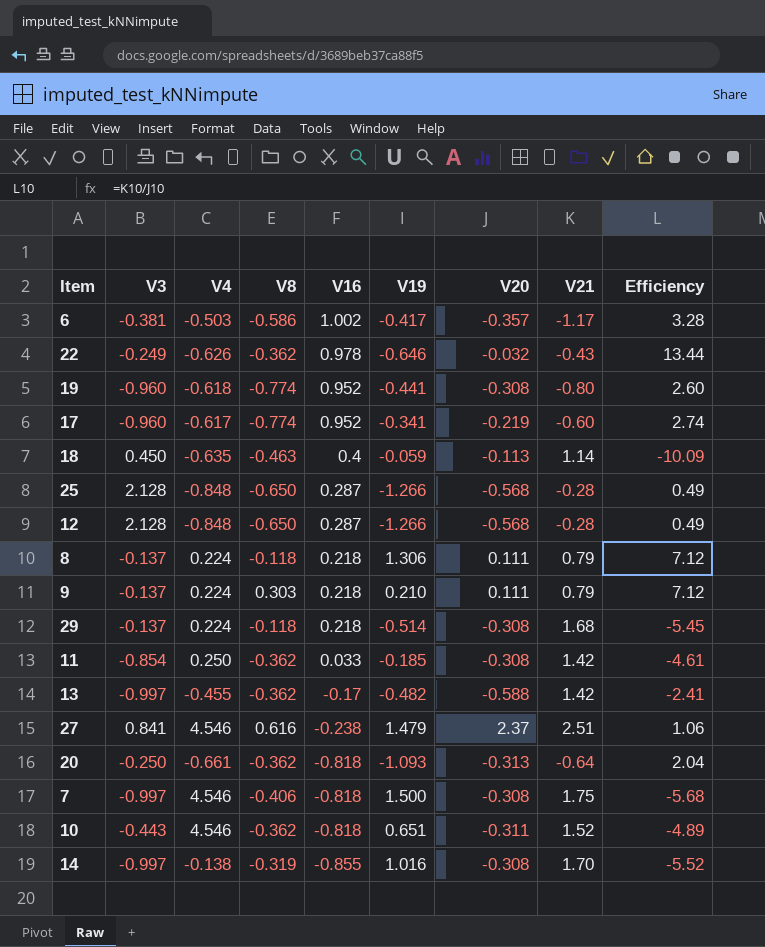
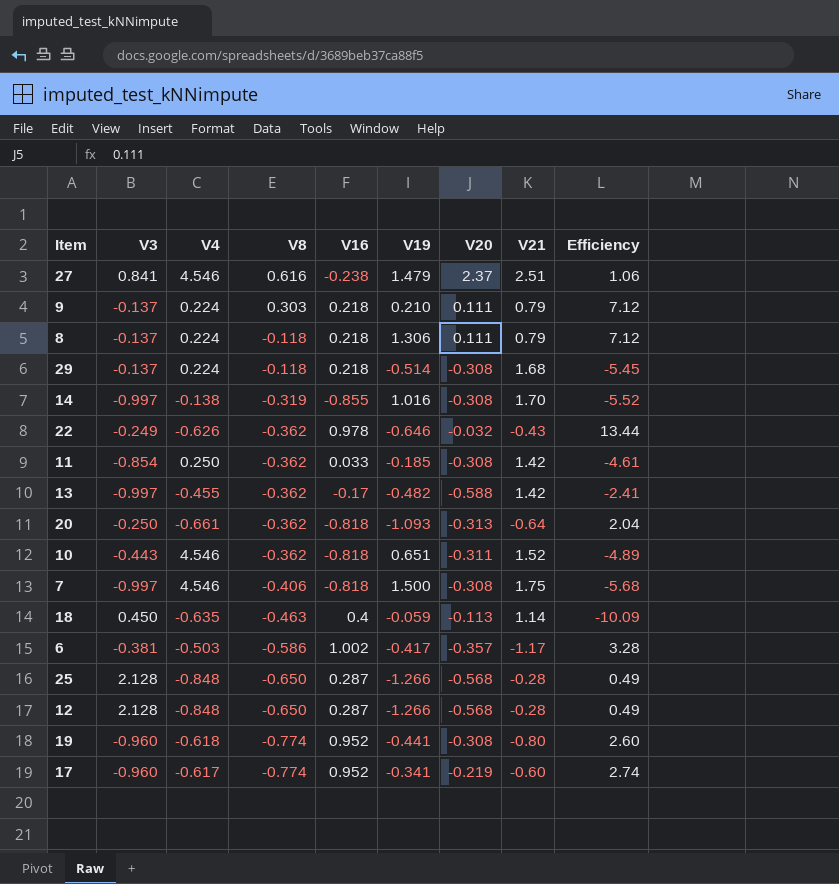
row order: V16 descending -> V8 descending

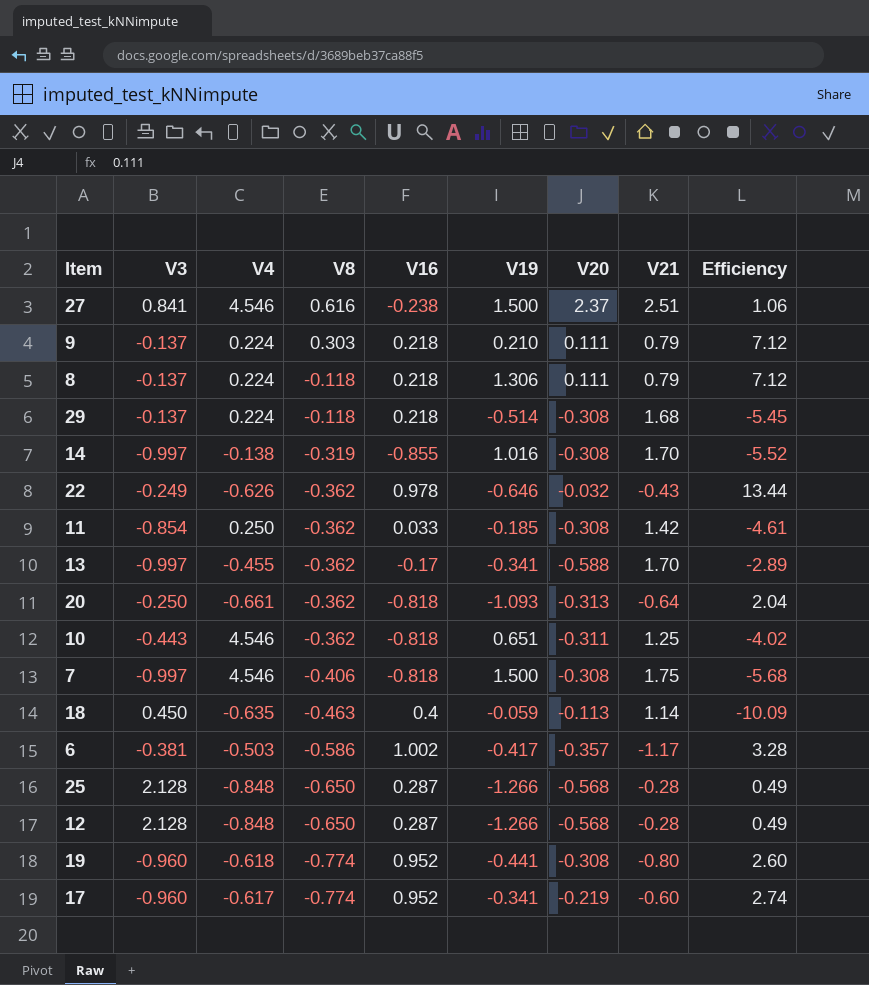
27 | V19: 1.479 -> 1.500
13 | V19: -0.482 -> -0.341
13 | V21: 1.42 -> 1.70
13 | Efficiency: -2.41 -> -2.89
10 | V21: 1.52 -> 1.25
10 | Efficiency: -4.89 -> -4.02

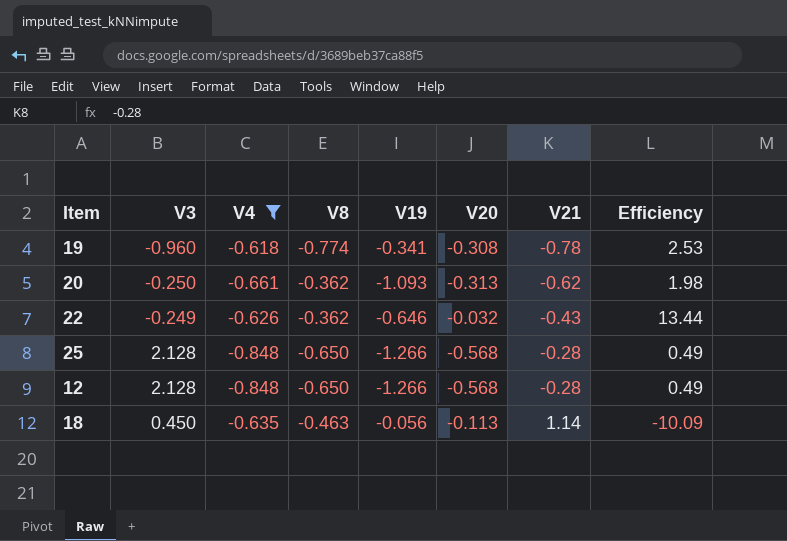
filter: none -> V4 <= -0.618
row order: V8 descending -> V21 ascending
column V16 | position: 5 -> none
19 | V19: -0.441 -> -0.341
19 | V21: -0.80 -> -0.78
19 | Efficiency: 2.60 -> 2.53
20 | V21: -0.64 -> -0.62
20 | Efficiency: 2.04 -> 1.98
18 | V19: -0.059 -> -0.056

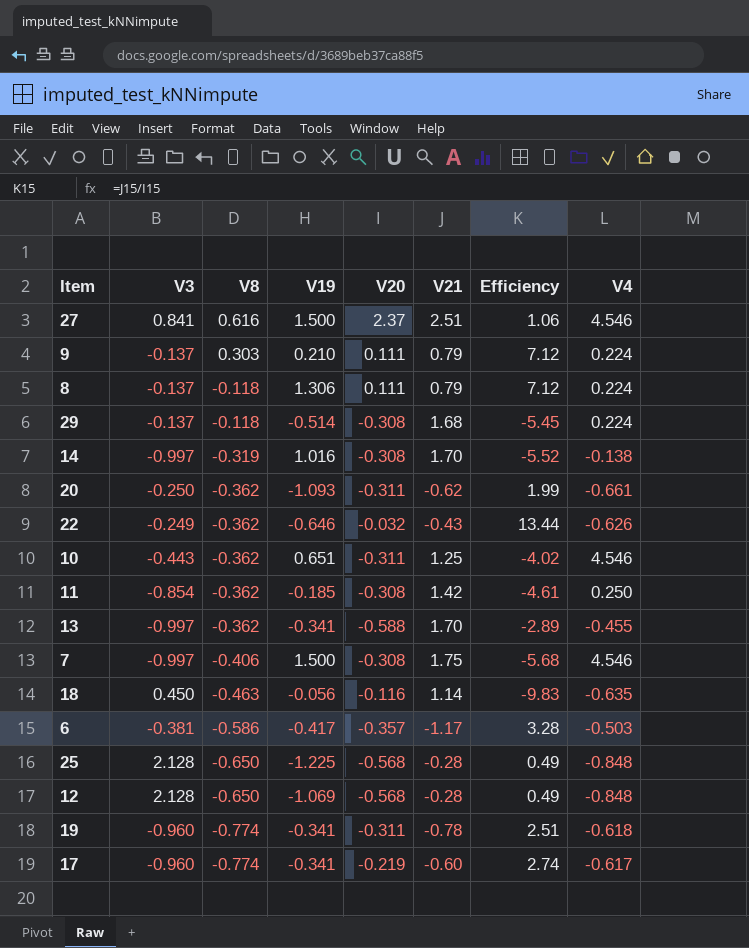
filter: V4 <= -0.618 -> none
row order: V21 ascending -> V8 descending
column V4 | position: 3 -> 8
20 | V20: -0.313 -> -0.311
20 | Efficiency: 1.98 -> 1.99
18 | V20: -0.113 -> -0.116
18 | Efficiency: -10.09 -> -9.83
25 | V19: -1.266 -> -1.225
12 | V19: -1.266 -> -1.069
19 | V20: -0.308 -> -0.311
19 | Efficiency: 2.53 -> 2.51

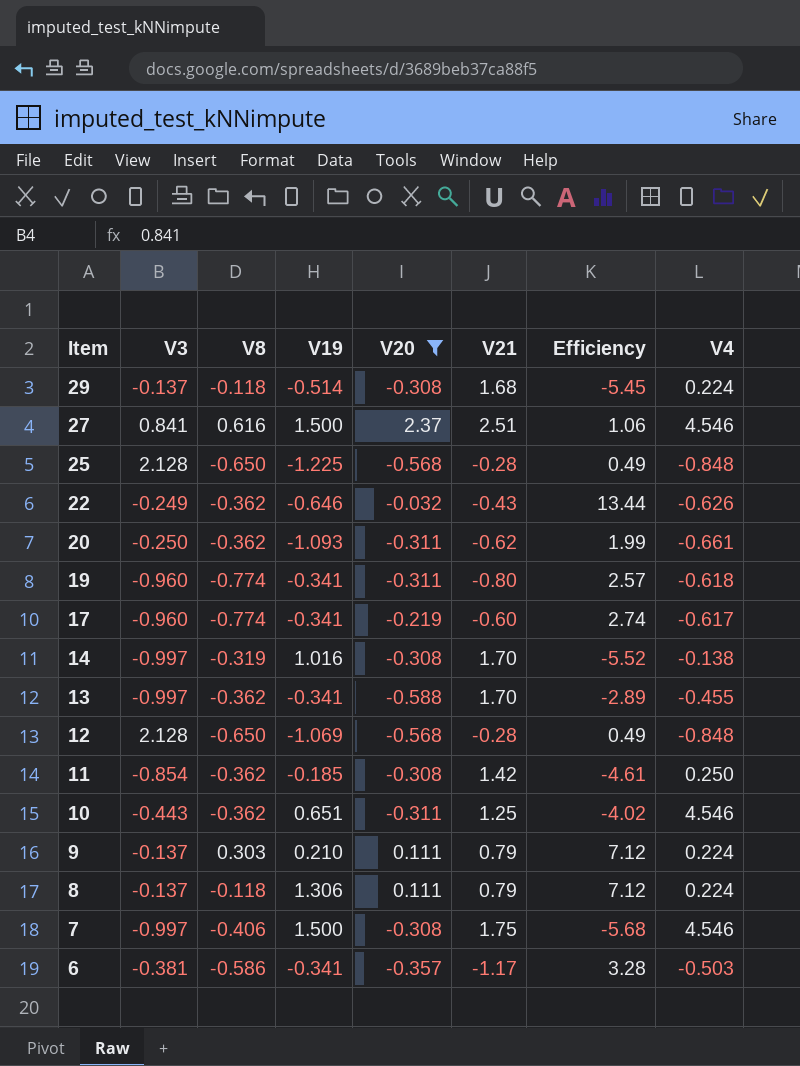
filter: none -> V20 != -0.116
row order: V8 descending -> Item descending
19 | V21: -0.78 -> -0.80
19 | Efficiency: 2.51 -> 2.57
6 | V19: -0.417 -> -0.341

